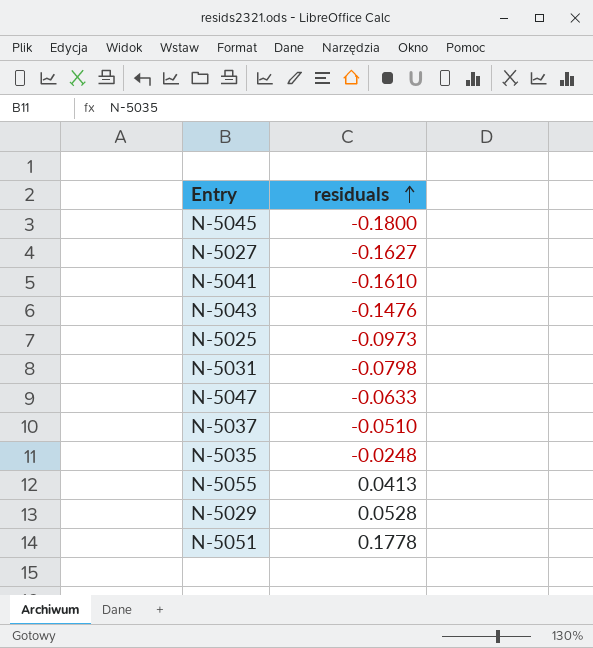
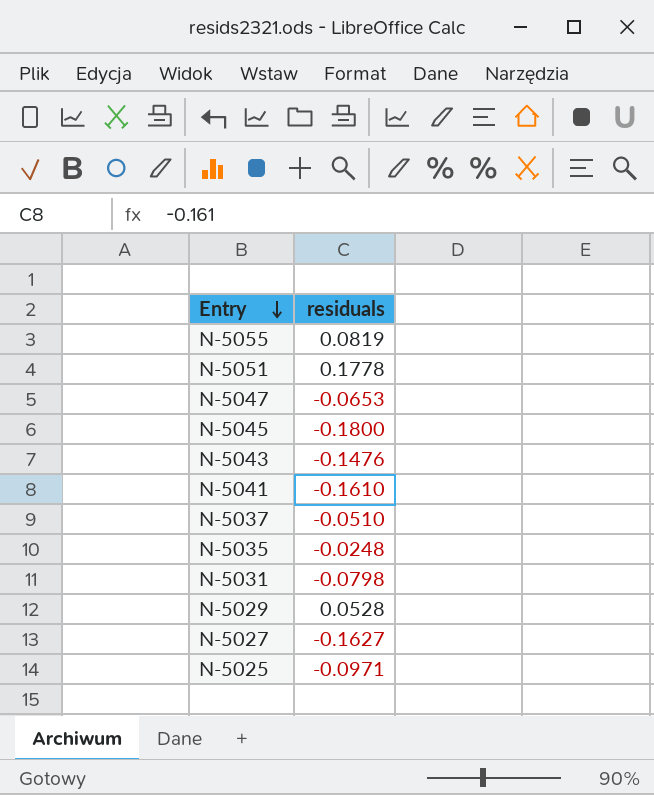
row order: residuals ascending -> Entry descending
N-5055 | residuals: 0.0413 -> 0.0819
N-5047 | residuals: -0.0633 -> -0.0653
N-5025 | residuals: -0.0973 -> -0.0971

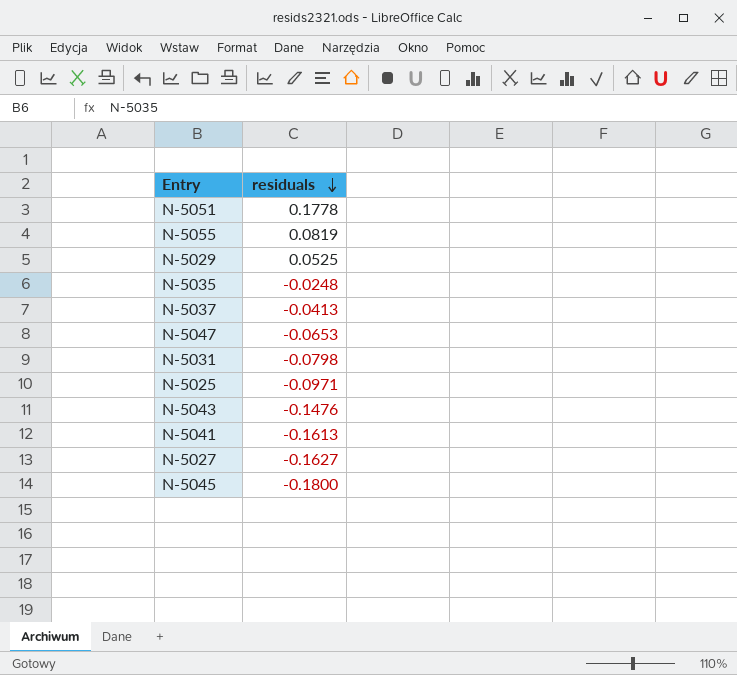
row order: Entry descending -> residuals descending
N-5029 | residuals: 0.0528 -> 0.0525
N-5037 | residuals: -0.0510 -> -0.0413
N-5041 | residuals: -0.1610 -> -0.1613

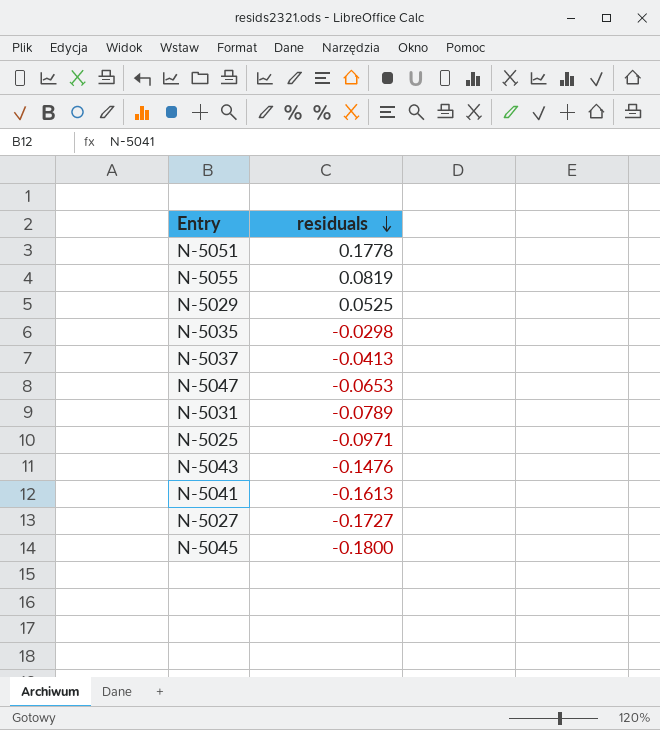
N-5035 | residuals: -0.0248 -> -0.0298
N-5031 | residuals: -0.0798 -> -0.0789
N-5027 | residuals: -0.1627 -> -0.1727

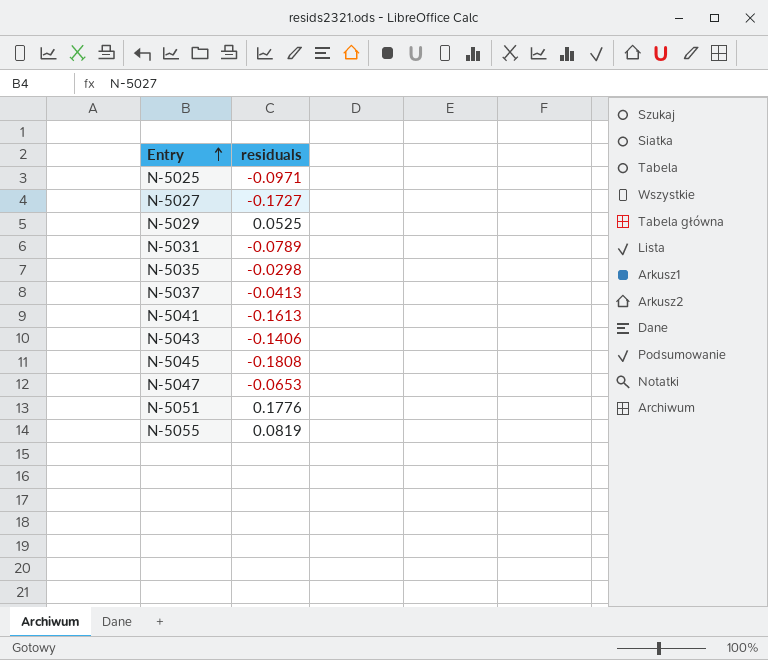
row order: residuals descending -> Entry ascending
N-5043 | residuals: -0.1476 -> -0.1406
N-5045 | residuals: -0.1800 -> -0.1808
N-5051 | residuals: 0.1778 -> 0.1776

